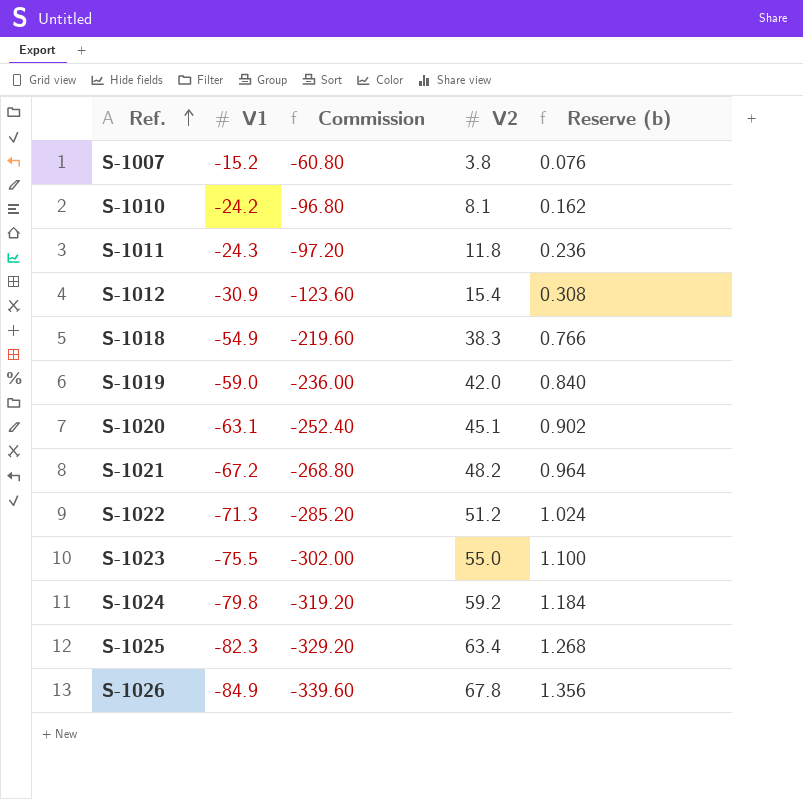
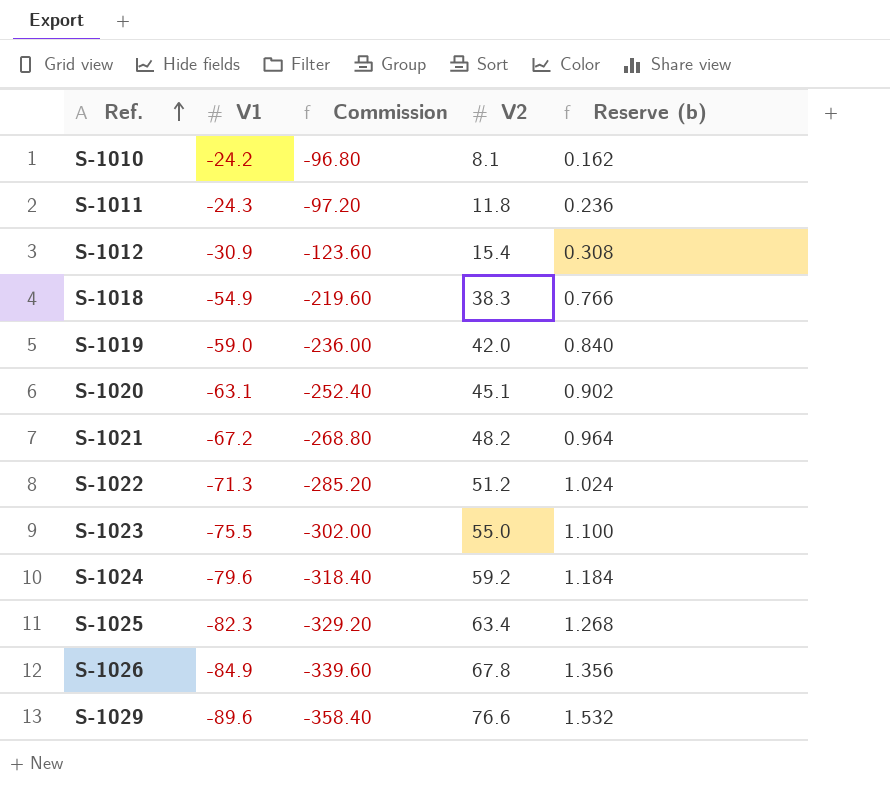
row S-1007: -15.2 | -60.80 | 3.8 | 0.076 -> none
S-1024 | V1: -79.8 -> -79.6
S-1024 | Commission: -319.20 -> -318.40
row S-1029: none -> -89.6 | -358.40 | 76.6 | 1.532

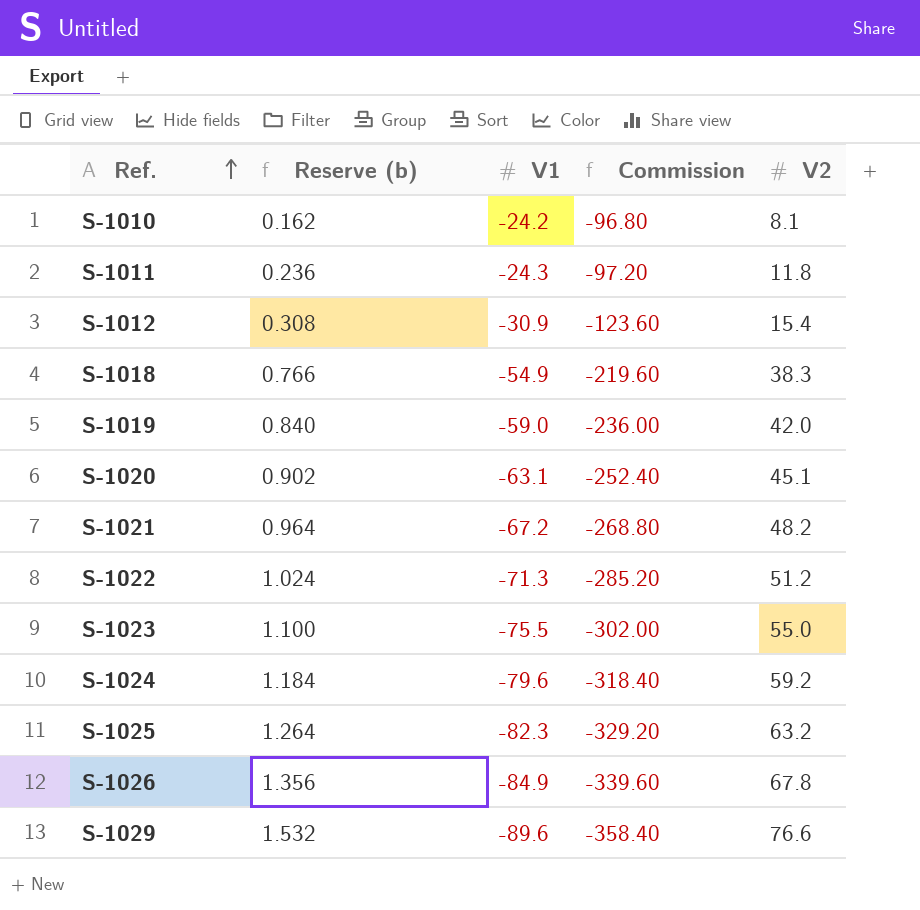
column Reserve (b) | position: 5 -> 2
S-1025 | Reserve (b): 1.268 -> 1.264
S-1025 | V2: 63.4 -> 63.2

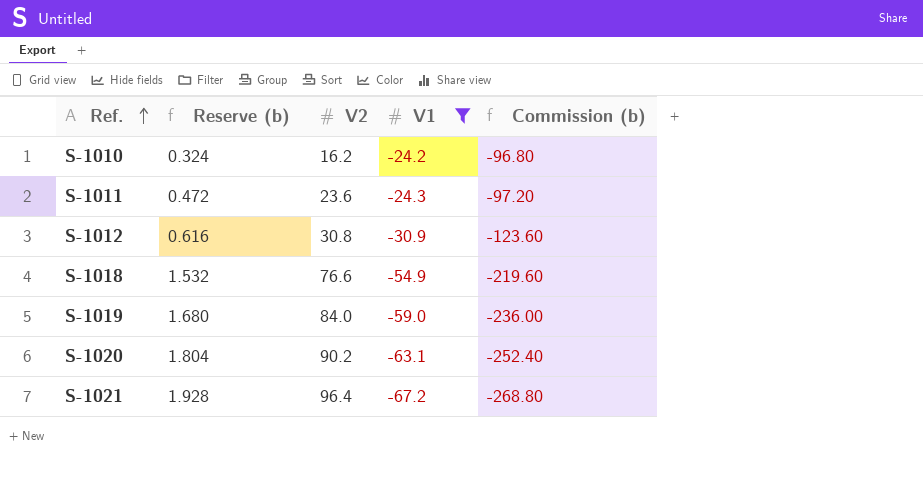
filter: none -> V1 >= -67.2
column V2 | position: 5 -> 3
column name: Commission -> Commission (b)
S-1010 | Reserve (b): 0.162 -> 0.324
S-1010 | V2: 8.1 -> 16.2
S-1011 | Reserve (b): 0.236 -> 0.472
S-1011 | V2: 11.8 -> 23.6
S-1012 | Reserve (b): 0.308 -> 0.616
S-1012 | V2: 15.4 -> 30.8
S-1018 | Reserve (b): 0.766 -> 1.532
S-1018 | V2: 38.3 -> 76.6
S-1019 | Reserve (b): 0.840 -> 1.680
S-1019 | V2: 42.0 -> 84.0
S-1020 | Reserve (b): 0.902 -> 1.804
S-1020 | V2: 45.1 -> 90.2
S-1021 | Reserve (b): 0.964 -> 1.928
S-1021 | V2: 48.2 -> 96.4

